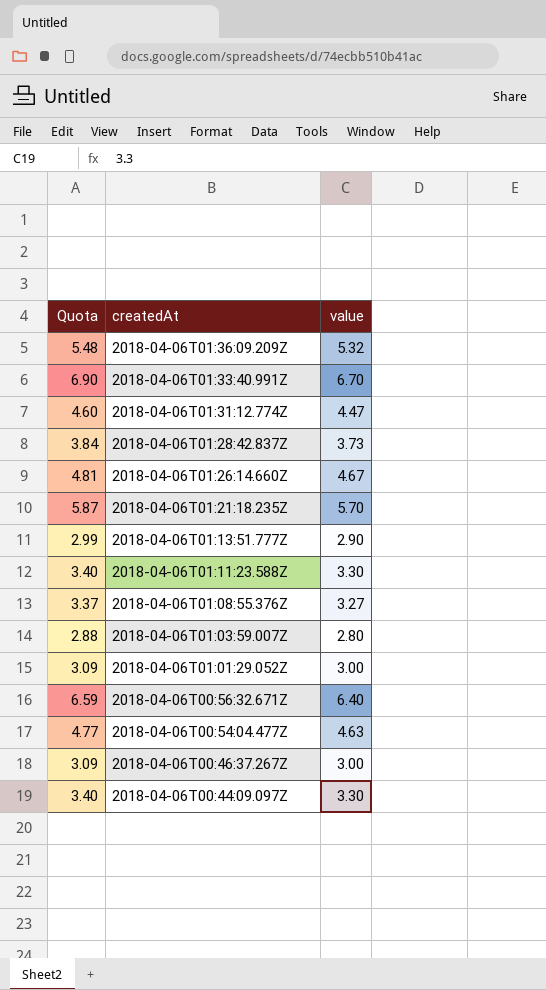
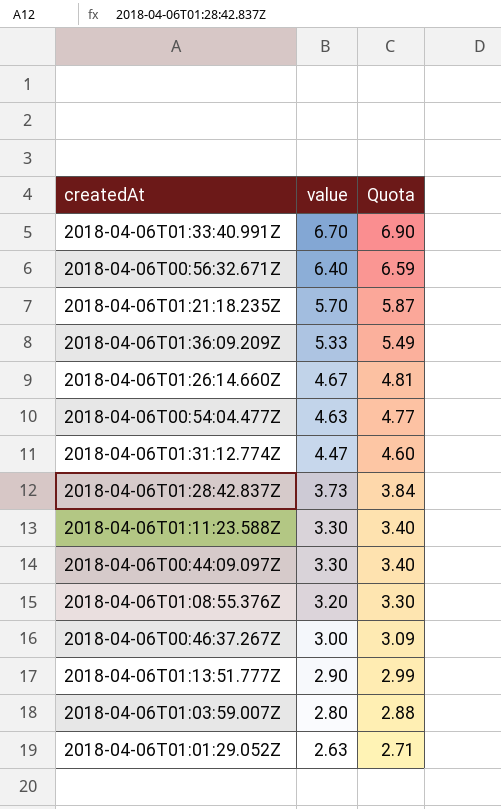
row order: createdAt descending -> value descending
column Quota | position: 1 -> 3
2018-04-06T01:36:09.209Z | value: 5.32 -> 5.33
2018-04-06T01:36:09.209Z | Quota: 5.48 -> 5.49
2018-04-06T01:08:55.376Z | value: 3.27 -> 3.20
2018-04-06T01:08:55.376Z | Quota: 3.37 -> 3.30
2018-04-06T01:01:29.052Z | value: 3.00 -> 2.63
2018-04-06T01:01:29.052Z | Quota: 3.09 -> 2.71

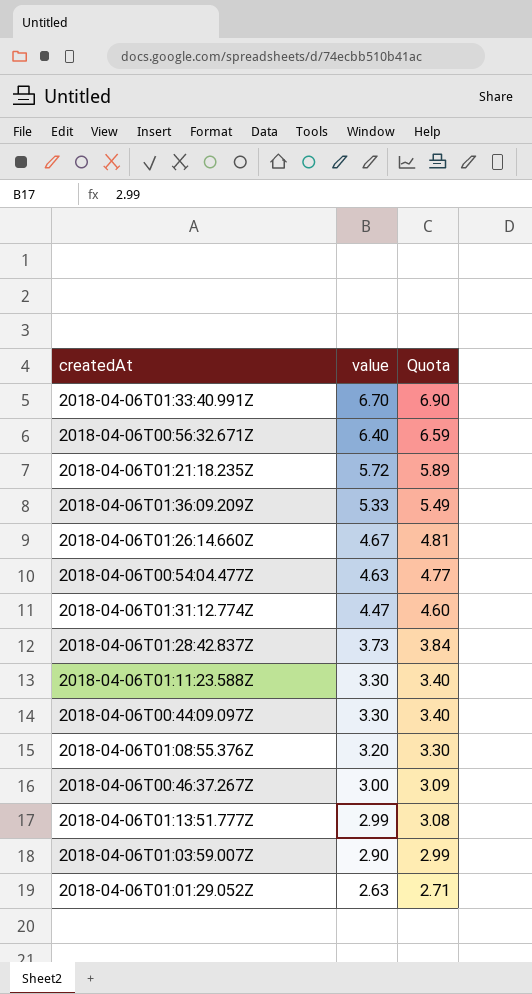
2018-04-06T01:21:18.235Z | value: 5.70 -> 5.72
2018-04-06T01:21:18.235Z | Quota: 5.87 -> 5.89
2018-04-06T01:13:51.777Z | value: 2.90 -> 2.99
2018-04-06T01:13:51.777Z | Quota: 2.99 -> 3.08
2018-04-06T01:03:59.007Z | value: 2.80 -> 2.90
2018-04-06T01:03:59.007Z | Quota: 2.88 -> 2.99

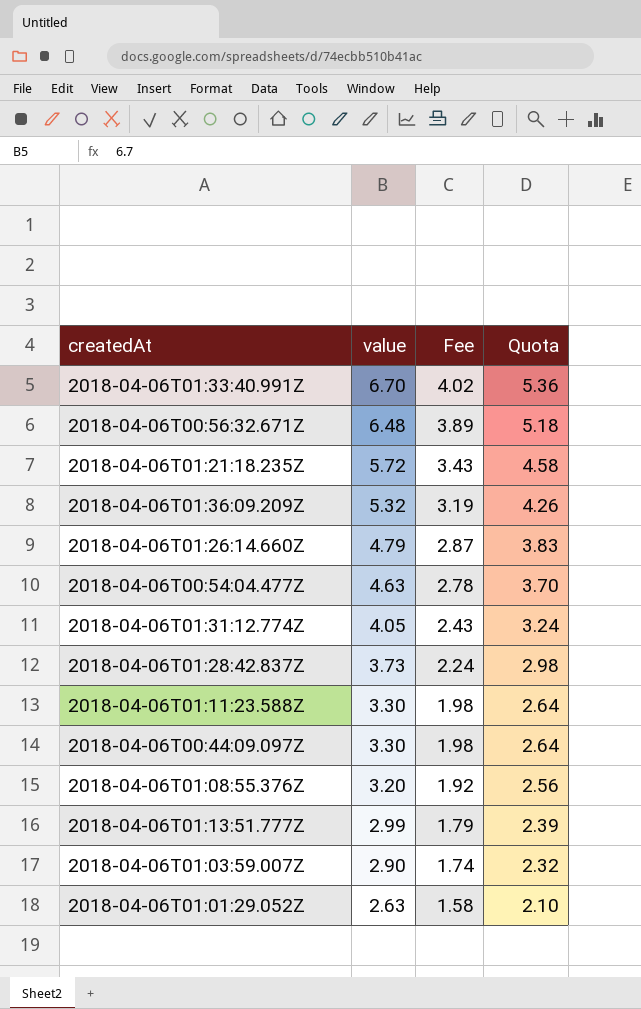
column Fee | formula: none -> [value] * 0.6
column Quota | formula: [value] * 1.03 -> [value] * 0.8
row 2018-04-06T00:46:37.267Z: 3.00 | 3.09 -> none
2018-04-06T00:56:32.671Z | value: 6.40 -> 6.48
2018-04-06T01:36:09.209Z | value: 5.33 -> 5.32
2018-04-06T01:26:14.660Z | value: 4.67 -> 4.79
2018-04-06T01:31:12.774Z | value: 4.47 -> 4.05

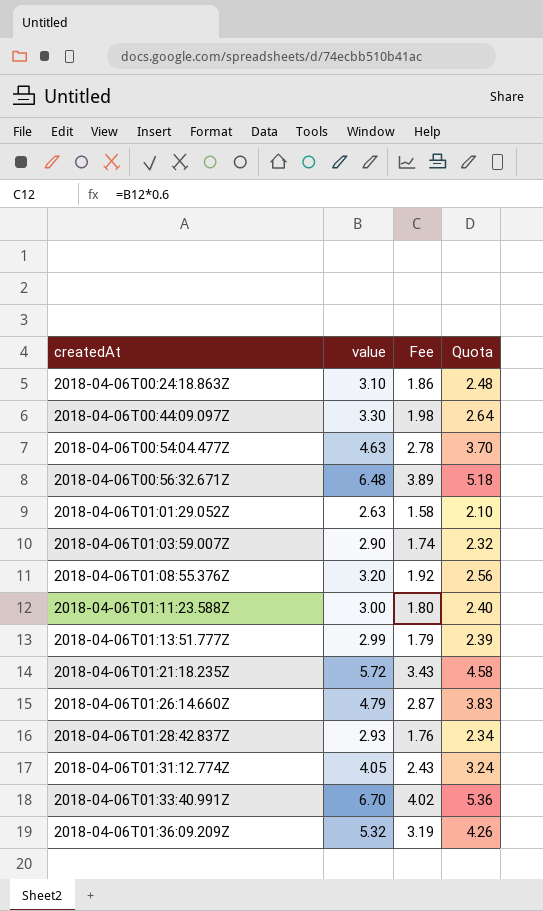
row order: value descending -> createdAt ascending
row 2018-04-06T00:24:18.863Z: none -> 3.10 | 1.86 | 2.48
2018-04-06T01:11:23.588Z | value: 3.30 -> 3.00
2018-04-06T01:11:23.588Z | Fee: 1.98 -> 1.80
2018-04-06T01:11:23.588Z | Quota: 2.64 -> 2.40
2018-04-06T01:28:42.837Z | value: 3.73 -> 2.93
2018-04-06T01:28:42.837Z | Fee: 2.24 -> 1.76
2018-04-06T01:28:42.837Z | Quota: 2.98 -> 2.34

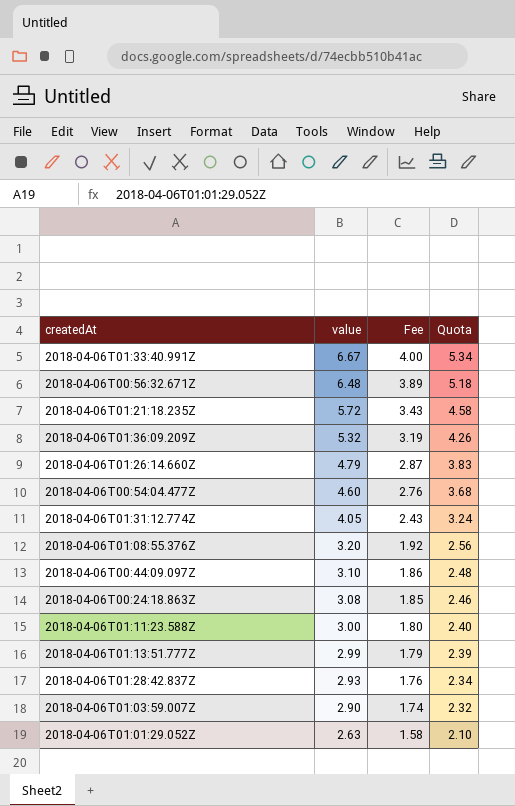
row order: createdAt ascending -> value descending
2018-04-06T01:33:40.991Z | value: 6.70 -> 6.67
2018-04-06T01:33:40.991Z | Fee: 4.02 -> 4.00
2018-04-06T01:33:40.991Z | Quota: 5.36 -> 5.34
2018-04-06T00:54:04.477Z | value: 4.63 -> 4.60
2018-04-06T00:54:04.477Z | Fee: 2.78 -> 2.76
2018-04-06T00:54:04.477Z | Quota: 3.70 -> 3.68
2018-04-06T00:44:09.097Z | value: 3.30 -> 3.10
2018-04-06T00:44:09.097Z | Fee: 1.98 -> 1.86
2018-04-06T00:44:09.097Z | Quota: 2.64 -> 2.48
2018-04-06T00:24:18.863Z | value: 3.10 -> 3.08
2018-04-06T00:24:18.863Z | Fee: 1.86 -> 1.85
2018-04-06T00:24:18.863Z | Quota: 2.48 -> 2.46

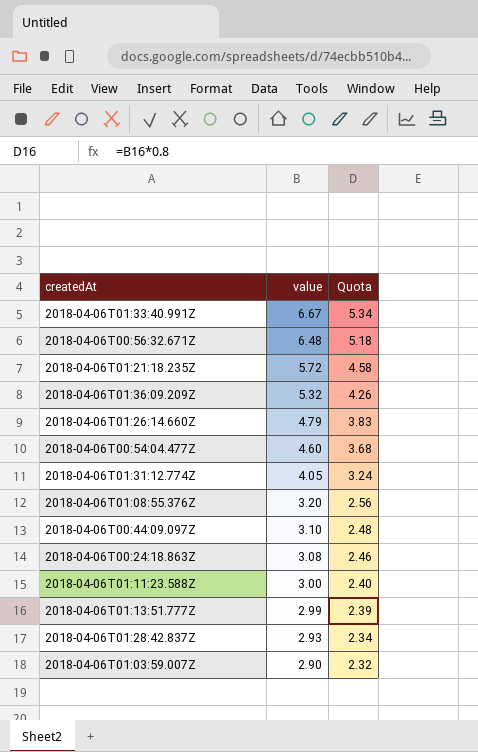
column Fee | formula: [value] * 0.6 -> none
row 2018-04-06T01:01:29.052Z: 2.63 | 1.58 | 2.10 -> none

